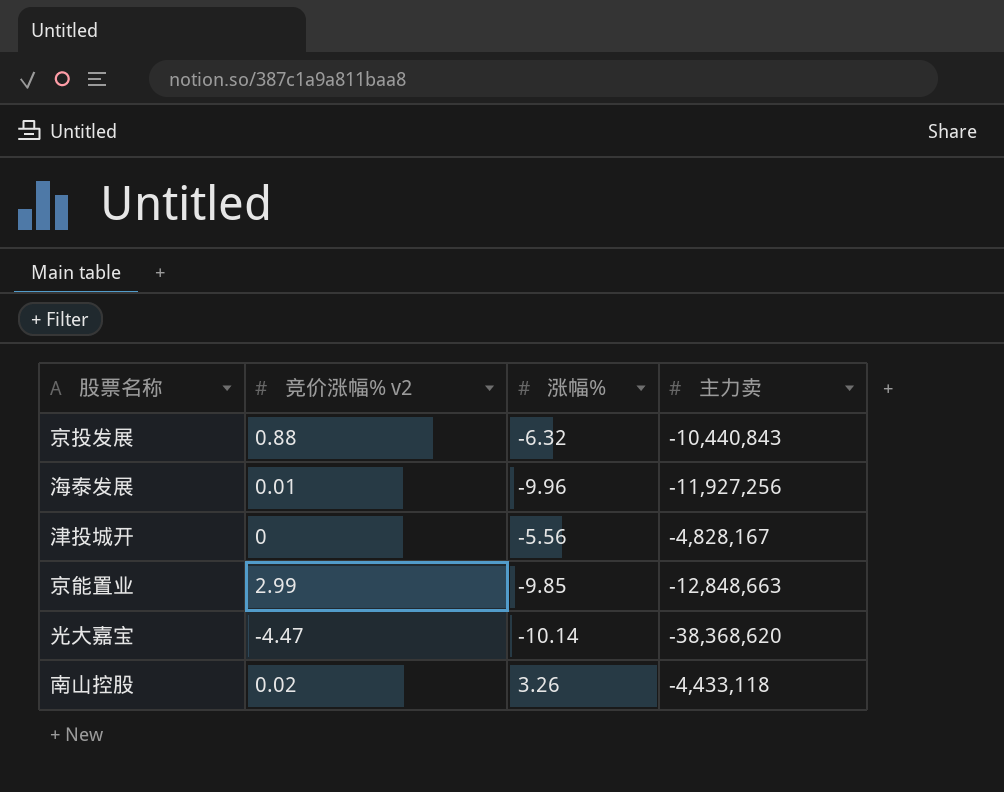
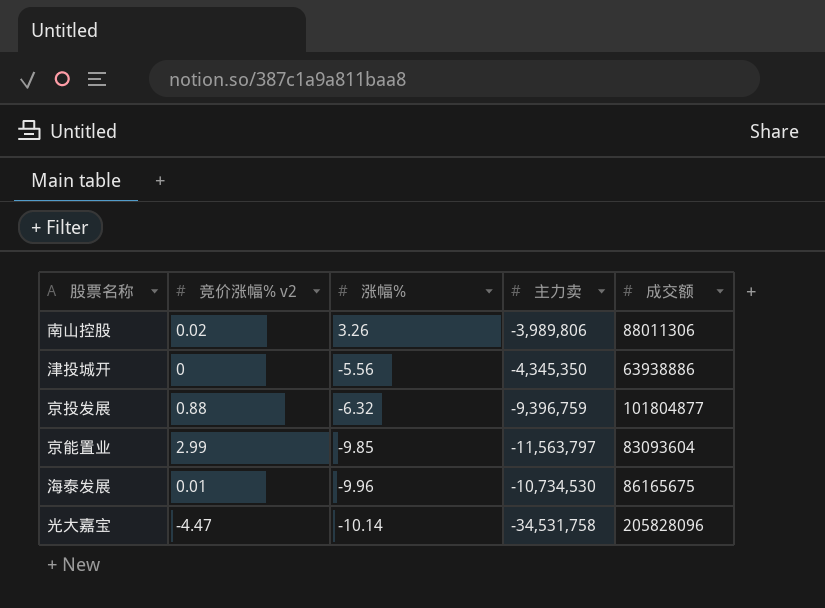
row order: none -> 涨幅% descending
column 成交额 | position: none -> 5
南山控股 | 主力卖: -4,433,118 -> -3,989,806
津投城开 | 主力卖: -4,828,167 -> -4,345,350
京投发展 | 主力卖: -10,440,843 -> -9,396,759
京能置业 | 主力卖: -12,848,663 -> -11,563,797
海泰发展 | 主力卖: -11,927,256 -> -10,734,530
光大嘉宝 | 主力卖: -38,368,620 -> -34,531,758

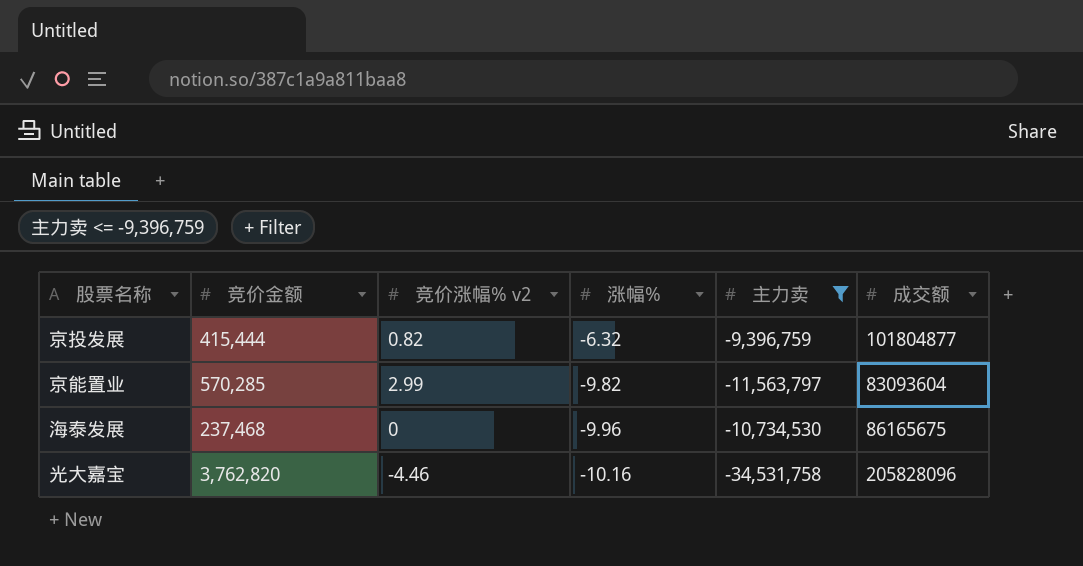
filter: none -> 主力卖 <= -9,396,759
column 竞价金额 | position: none -> 2
京投发展 | 竞价涨幅% v2: 0.88 -> 0.82
京能置业 | 涨幅%: -9.85 -> -9.82
海泰发展 | 竞价涨幅% v2: 0.01 -> 0
光大嘉宝 | 竞价涨幅% v2: -4.47 -> -4.46
光大嘉宝 | 涨幅%: -10.14 -> -10.16

